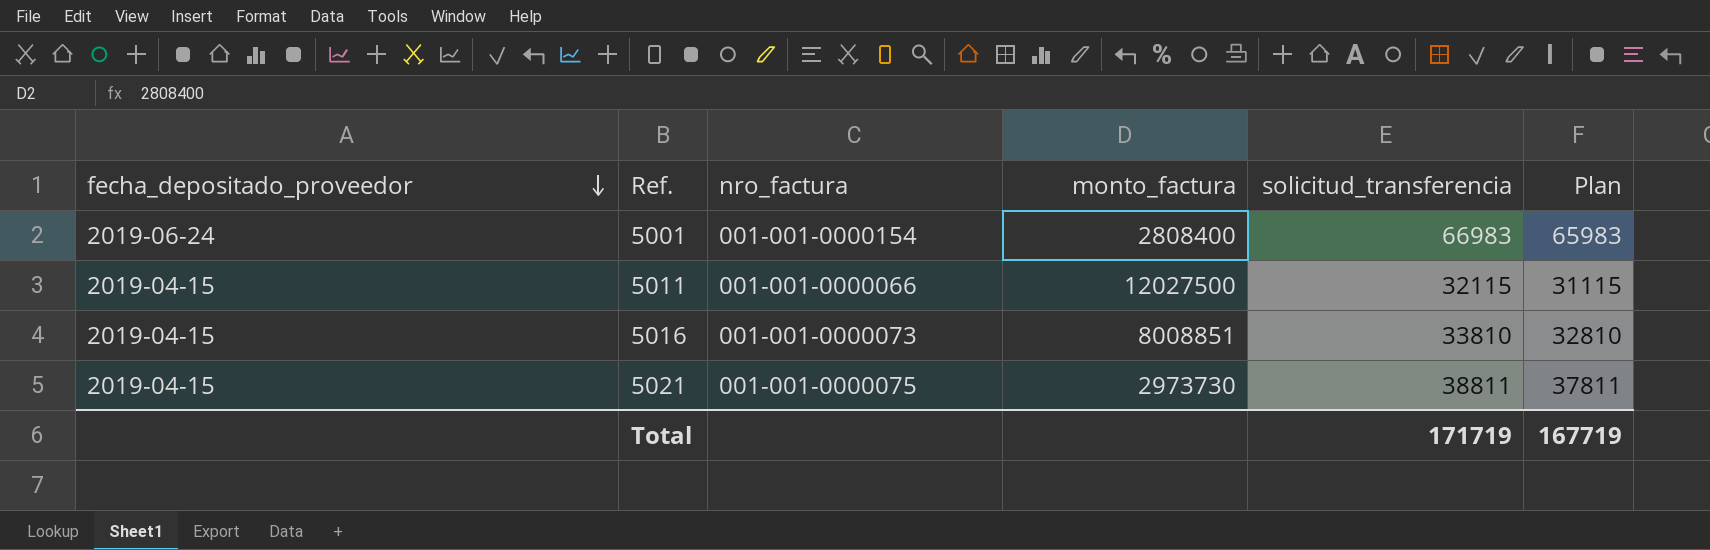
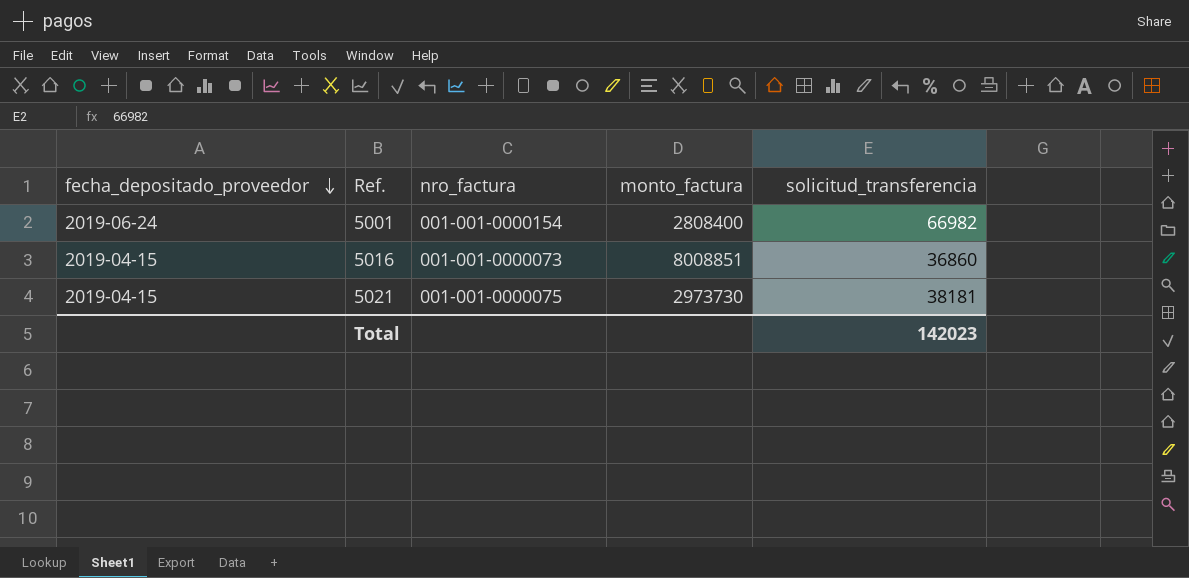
column Plan | formula: [solicitud_transferencia] - 1000 -> none
row 5011: 2019-04-15 | 001-001-0000066 | 12027500 | 32115 | 31115 -> none
5001 | solicitud_transferencia: 66983 -> 66982
5016 | solicitud_transferencia: 33810 -> 36860
5021 | solicitud_transferencia: 38811 -> 38181
Total | solicitud_transferencia: 171719 -> 142023

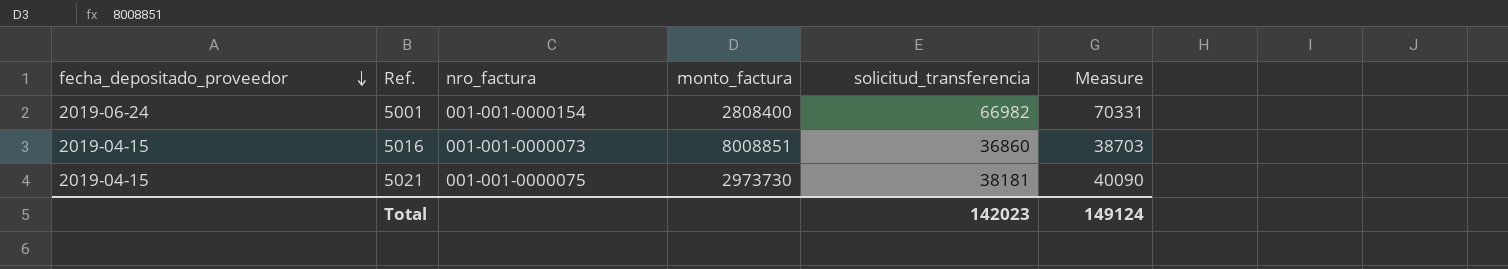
column Measure | formula: none -> [solicitud_transferencia] * 1.05

